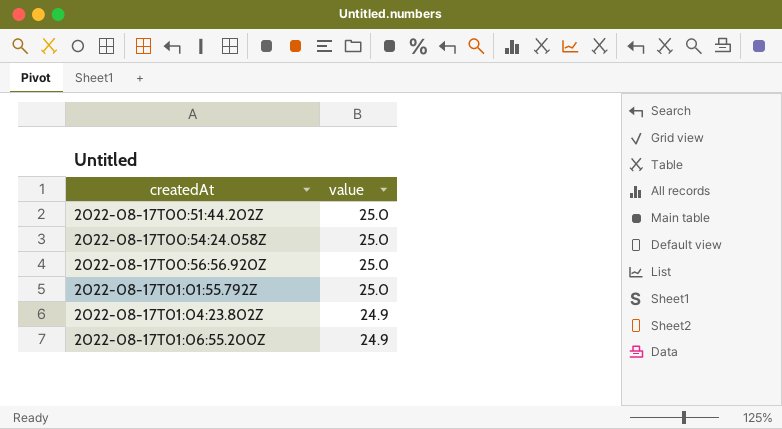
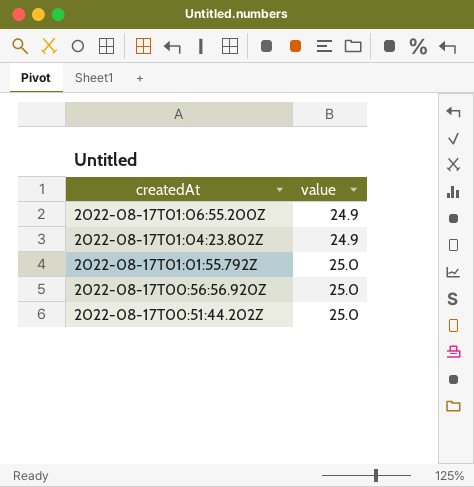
row order: createdAt ascending -> createdAt descending
row 2022-08-17T00:54:24.058Z: 25.0 -> none

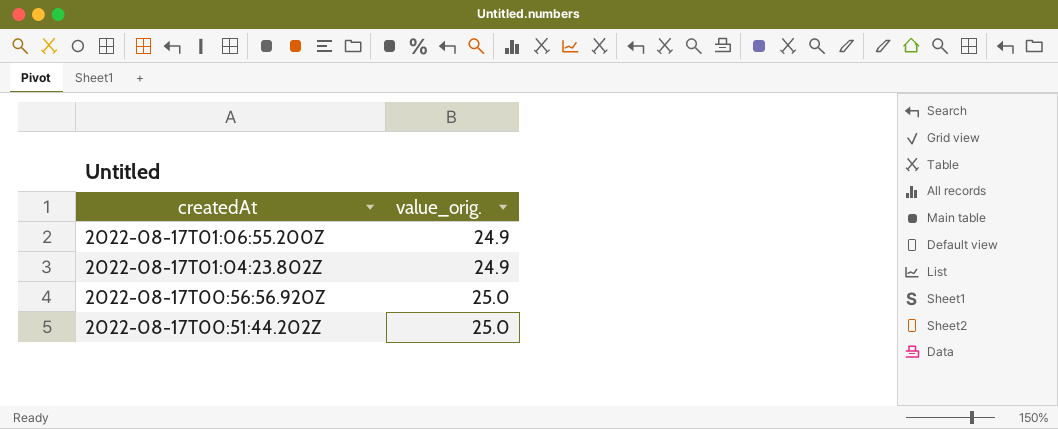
column name: value -> value_orig.
row 2022-08-17T01:01:55.792Z: 25.0 -> none

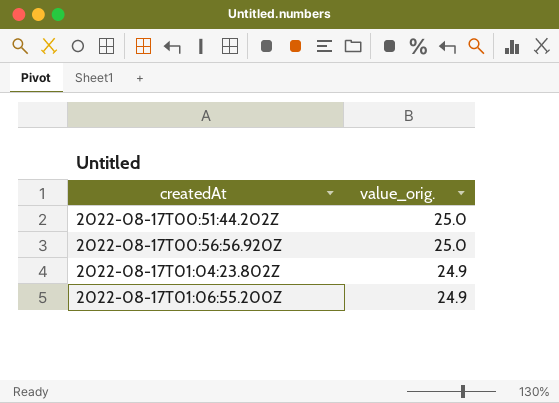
row order: createdAt descending -> createdAt ascending

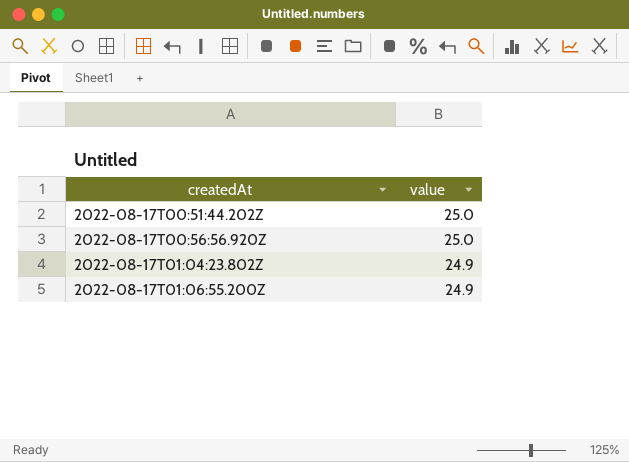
column name: value_orig. -> value

